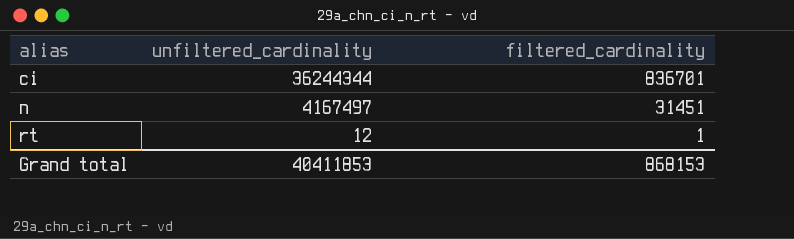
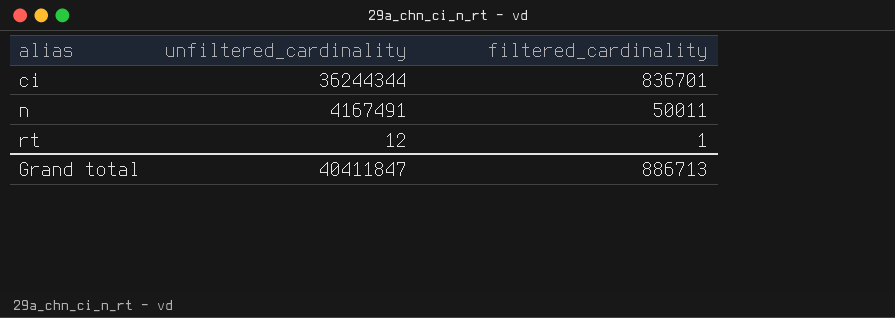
n | unfiltered_cardinality: 4167497 -> 4167491
n | filtered_cardinality: 31451 -> 50011
Grand total | unfiltered_cardinality: 40411853 -> 40411847
Grand total | filtered_cardinality: 868153 -> 886713

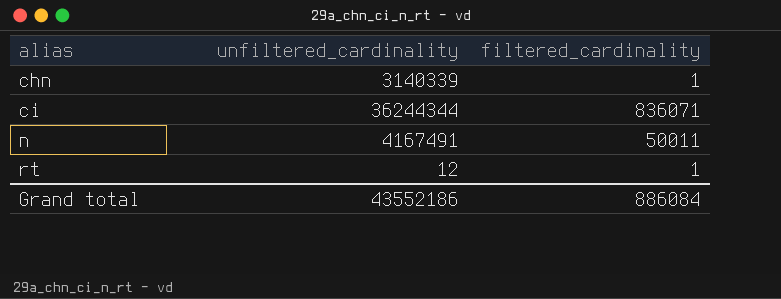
row chn: none -> 3140339 | 1
ci | filtered_cardinality: 836701 -> 836071
Grand total | unfiltered_cardinality: 40411847 -> 43552186
Grand total | filtered_cardinality: 886713 -> 886084

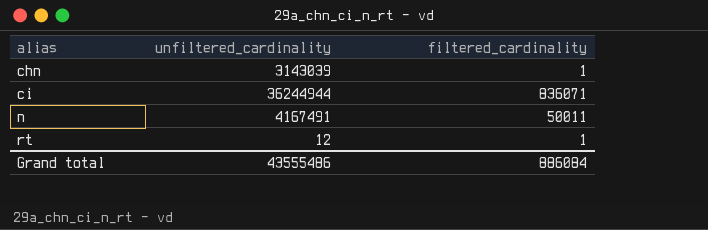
chn | unfiltered_cardinality: 3140339 -> 3143039
ci | unfiltered_cardinality: 36244344 -> 36244944
Grand total | unfiltered_cardinality: 43552186 -> 43555486

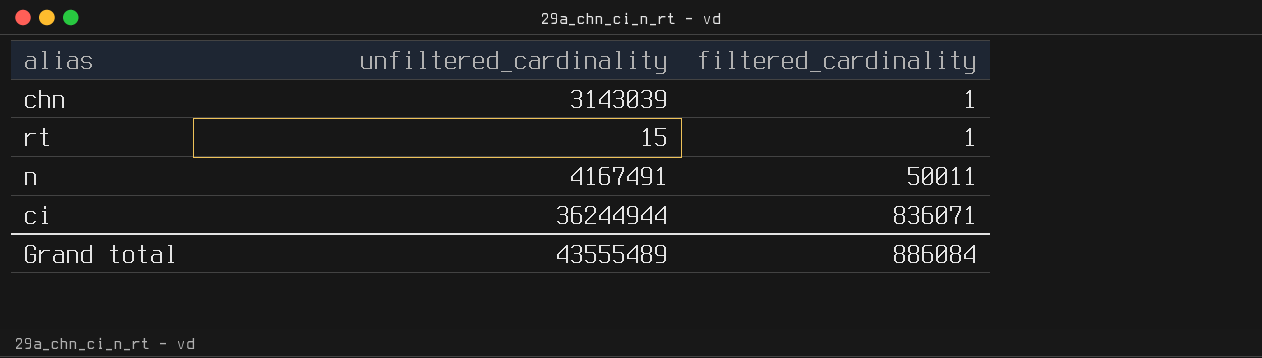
row order: alias ascending -> filtered_cardinality ascending
rt | unfiltered_cardinality: 12 -> 15
Grand total | unfiltered_cardinality: 43555486 -> 43555489

